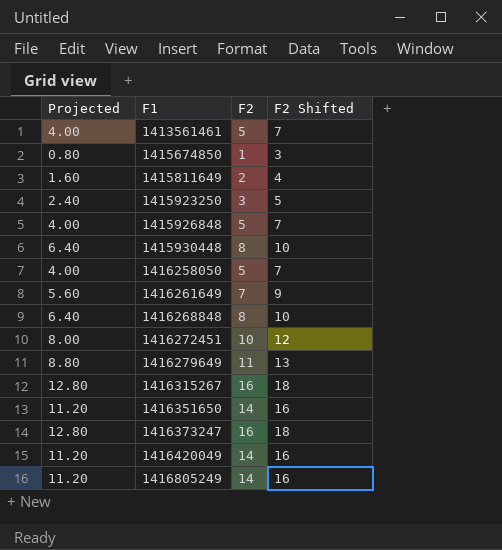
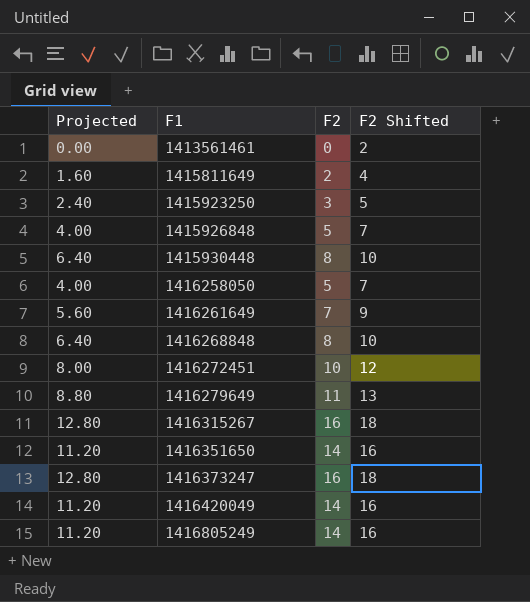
row 1415674850: 0.80 | 1 | 3 -> none
1413561461 | Projected: 4.00 -> 0.00
1413561461 | F2: 5 -> 0
1413561461 | F2 Shifted: 7 -> 2

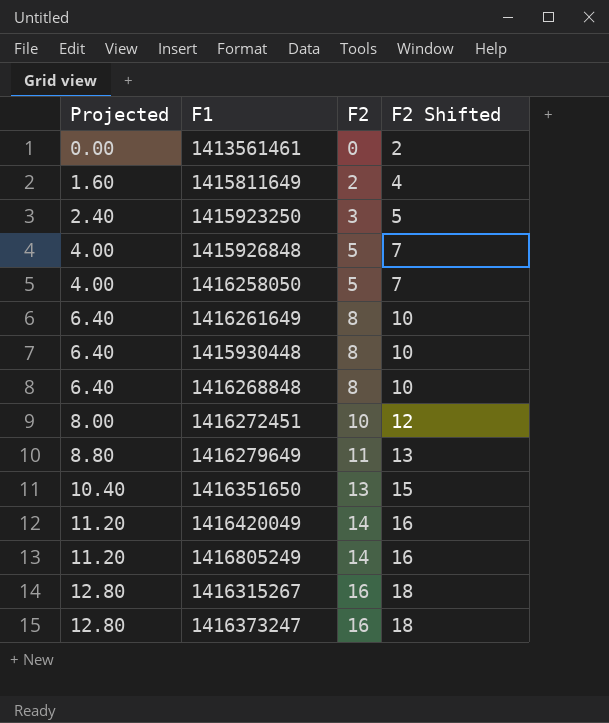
row order: F1 ascending -> Projected ascending
1416261649 | Projected: 5.60 -> 6.40
1416261649 | F2: 7 -> 8
1416261649 | F2 Shifted: 9 -> 10
1416351650 | Projected: 11.20 -> 10.40
1416351650 | F2: 14 -> 13
1416351650 | F2 Shifted: 16 -> 15

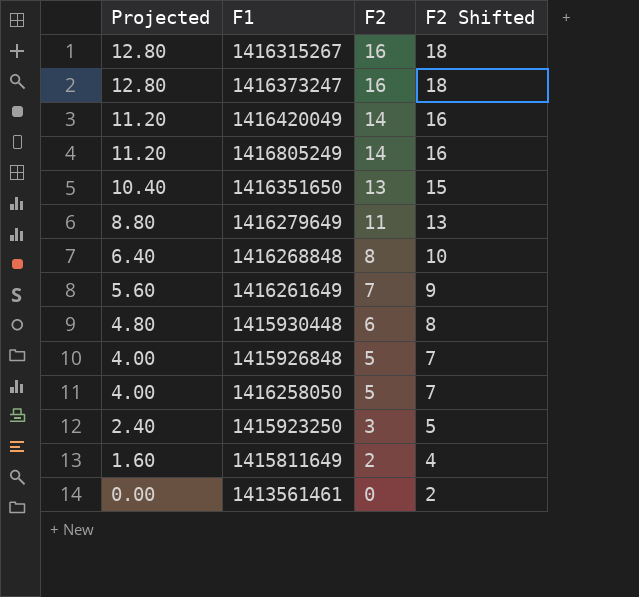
row order: Projected ascending -> Projected descending
row 1416272451: 8.00 | 10 | 12 -> none
1416261649 | Projected: 6.40 -> 5.60
1416261649 | F2: 8 -> 7
1416261649 | F2 Shifted: 10 -> 9
1415930448 | Projected: 6.40 -> 4.80
1415930448 | F2: 8 -> 6
1415930448 | F2 Shifted: 10 -> 8

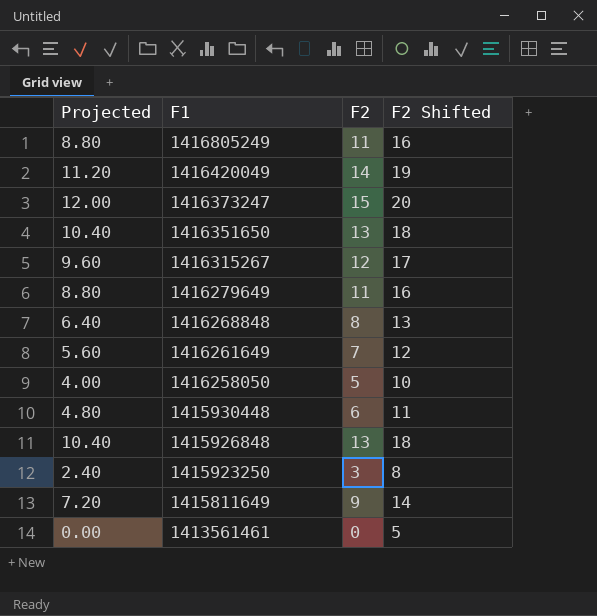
row order: Projected descending -> F1 descending
column F2 Shifted | formula: [F2] + 2 -> [F2] + 5
1416805249 | Projected: 11.20 -> 8.80
1416805249 | F2: 14 -> 11
1416373247 | Projected: 12.80 -> 12.00
1416373247 | F2: 16 -> 15
1416315267 | Projected: 12.80 -> 9.60
1416315267 | F2: 16 -> 12
1415926848 | Projected: 4.00 -> 10.40
1415926848 | F2: 5 -> 13
1415811649 | Projected: 1.60 -> 7.20
1415811649 | F2: 2 -> 9

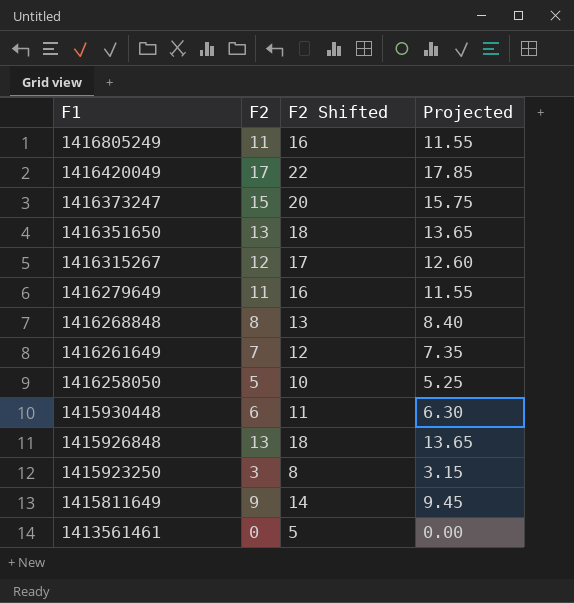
column Projected | formula: [F2] * 0.8 -> [F2] * 1.05
column Projected | position: 1 -> 4
1416420049 | F2: 14 -> 17
1416420049 | F2 Shifted: 19 -> 22

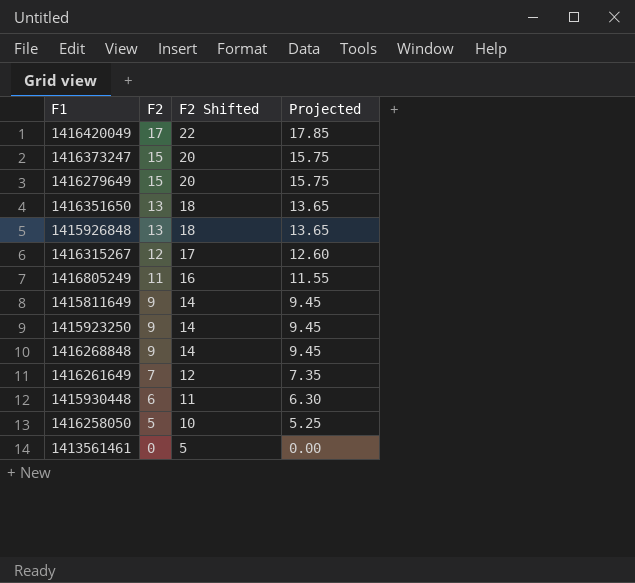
row order: F1 descending -> F2 descending
1416279649 | F2: 11 -> 15
1416279649 | F2 Shifted: 16 -> 20
1416279649 | Projected: 11.55 -> 15.75
1415923250 | F2: 3 -> 9
1415923250 | F2 Shifted: 8 -> 14
1415923250 | Projected: 3.15 -> 9.45
1416268848 | F2: 8 -> 9
1416268848 | F2 Shifted: 13 -> 14
1416268848 | Projected: 8.40 -> 9.45

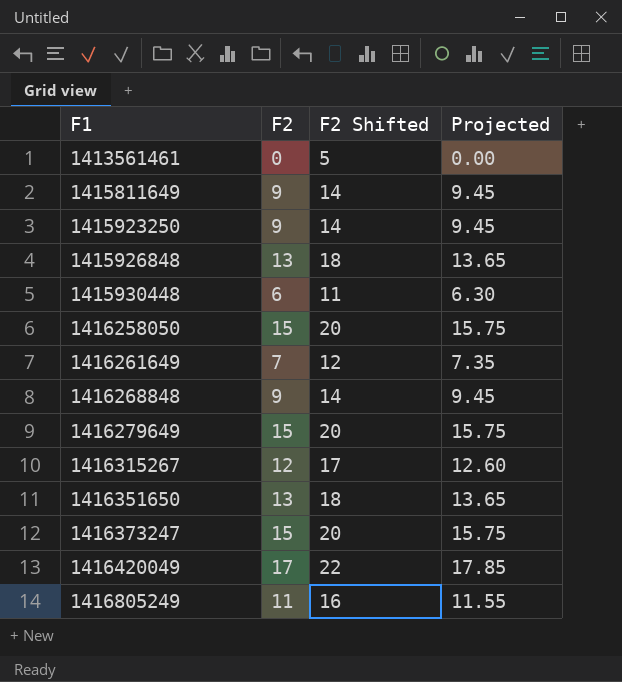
row order: F2 descending -> F1 ascending
1416258050 | F2: 5 -> 15
1416258050 | F2 Shifted: 10 -> 20
1416258050 | Projected: 5.25 -> 15.75

